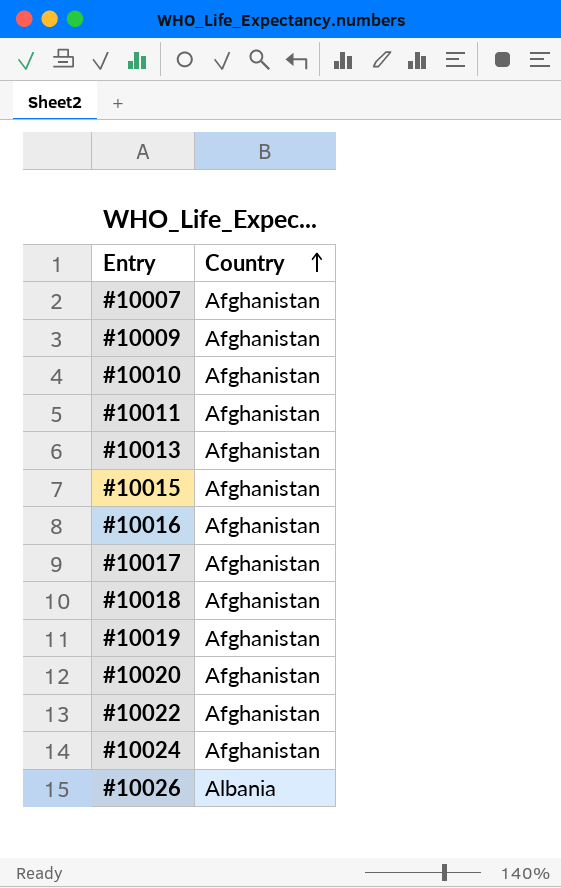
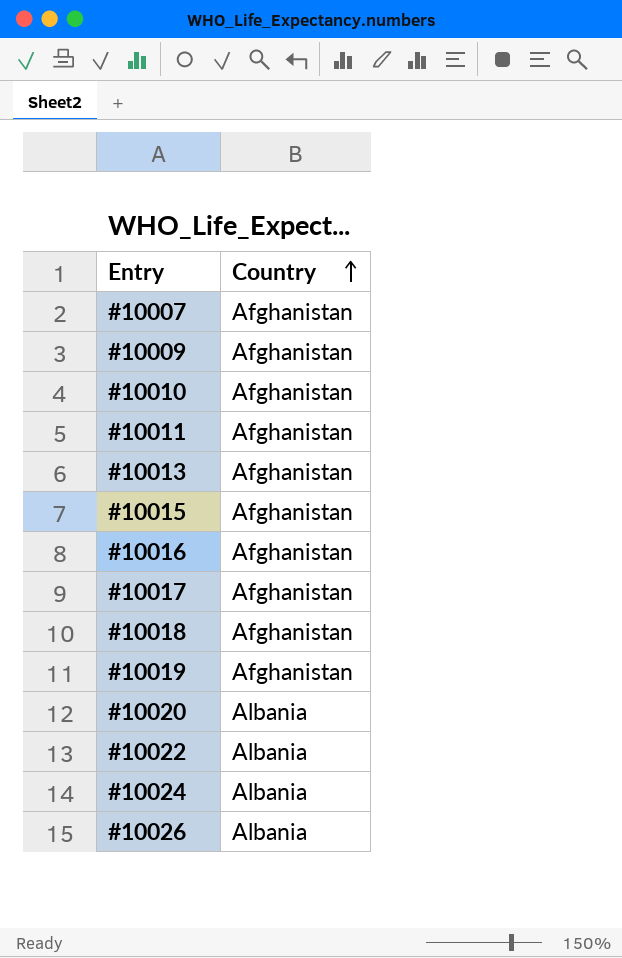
#10020 | Country: Afghanistan -> Albania
#10022 | Country: Afghanistan -> Albania
#10024 | Country: Afghanistan -> Albania

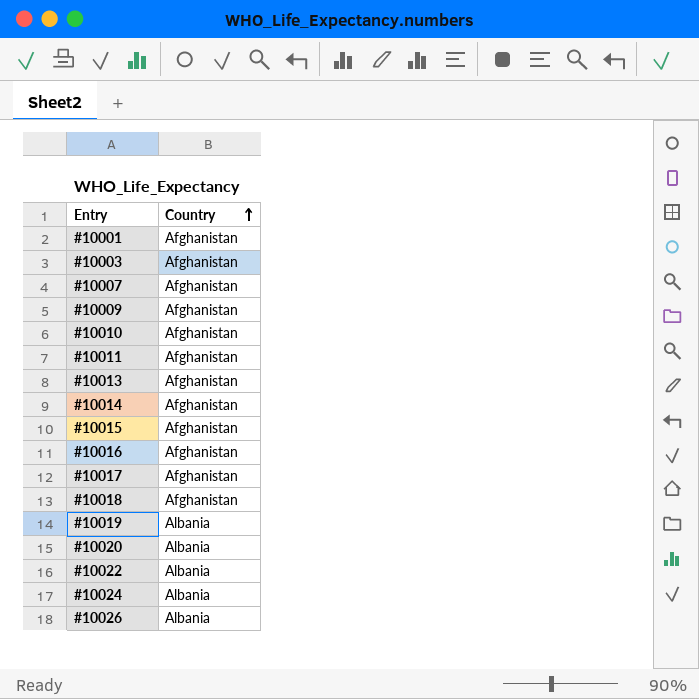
row #10001: none -> Afghanistan
row #10003: none -> Afghanistan
row #10014: none -> Afghanistan
#10019 | Country: Afghanistan -> Albania

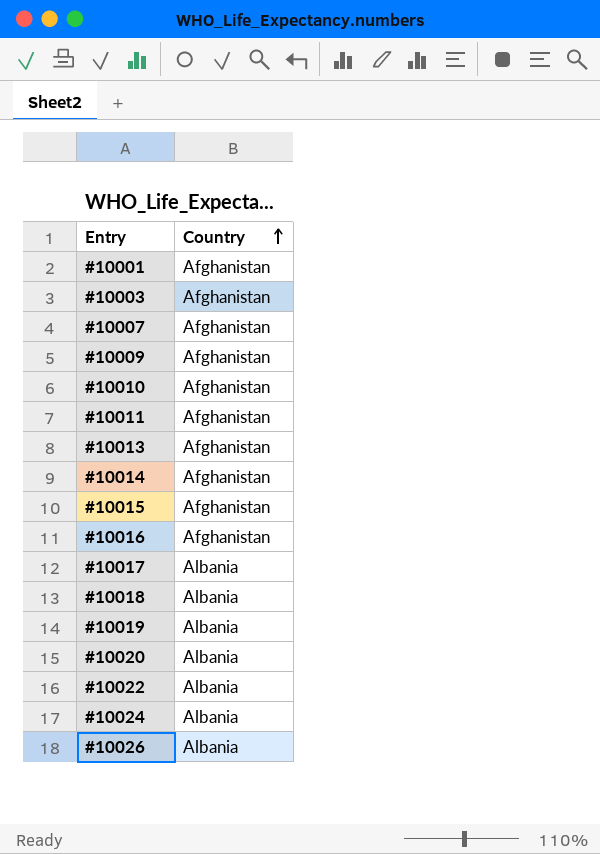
#10017 | Country: Afghanistan -> Albania
#10018 | Country: Afghanistan -> Albania

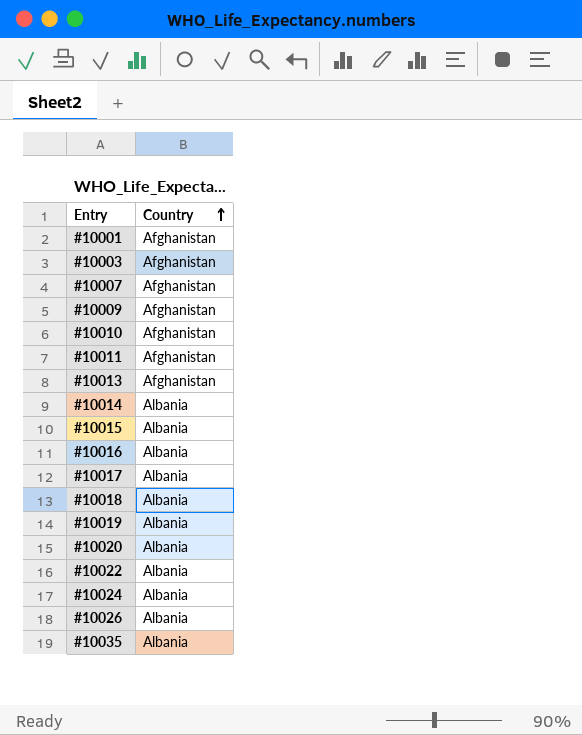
#10014 | Country: Afghanistan -> Albania
#10015 | Country: Afghanistan -> Albania
#10016 | Country: Afghanistan -> Albania
row #10035: none -> Albania

